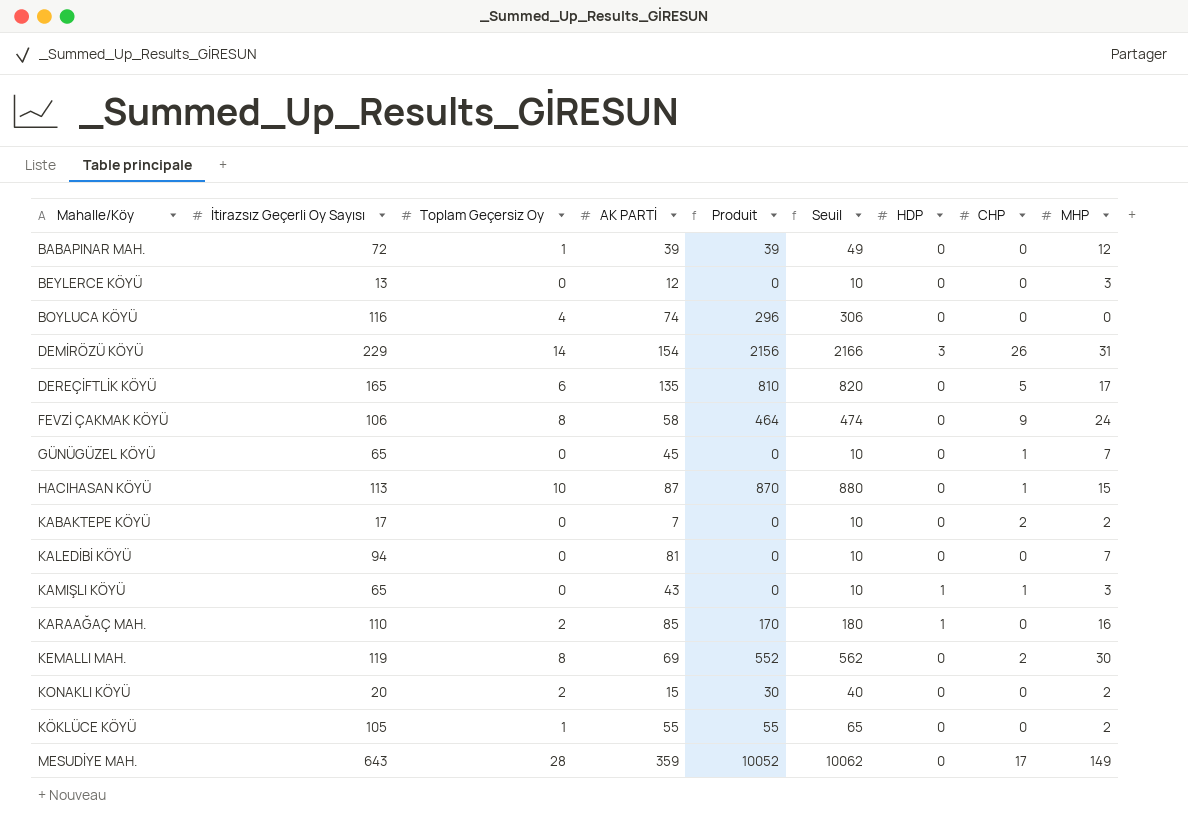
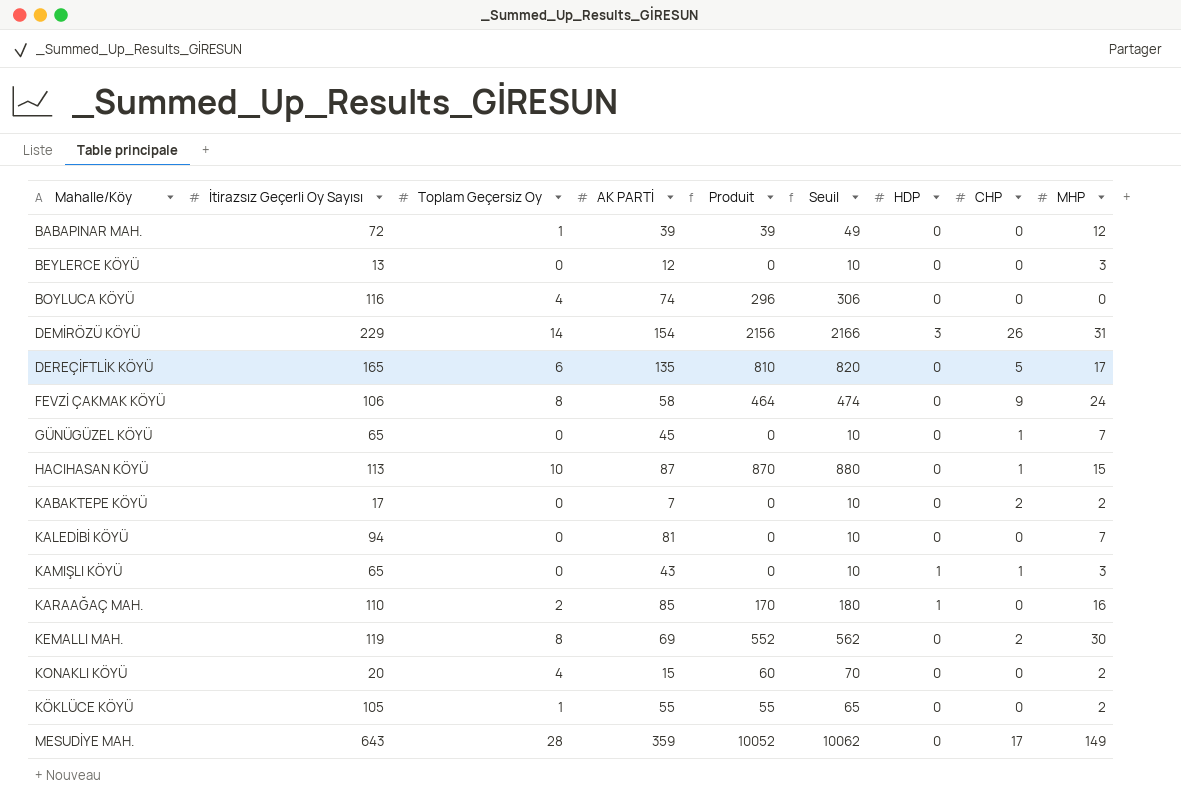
KONAKLI KÖYÜ | Toplam Geçersiz Oy: 2 -> 4
KONAKLI KÖYÜ | Produit: 30 -> 60
KONAKLI KÖYÜ | Seuil: 40 -> 70

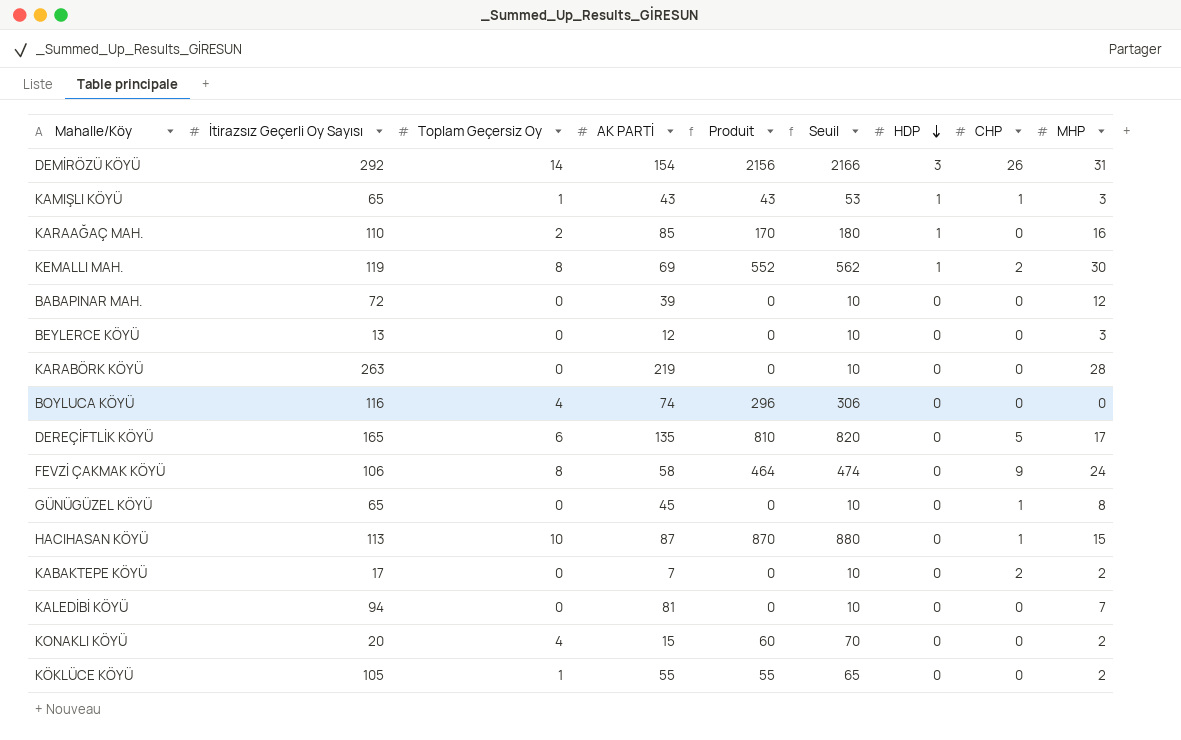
row order: none -> HDP descending
row MESUDİYE MAH.: 643 | 28 | 359 | 10052 | 10062 | 0 | 17 | 149 -> none
DEMİRÖZÜ KÖYÜ | İtirazsız Geçerli Oy Sayısı: 229 -> 292
KAMIŞLI KÖYÜ | Toplam Geçersiz Oy: 0 -> 1
KAMIŞLI KÖYÜ | Produit: 0 -> 43
KAMIŞLI KÖYÜ | Seuil: 10 -> 53
KEMALLI MAH. | HDP: 0 -> 1
BABAPINAR MAH. | Toplam Geçersiz Oy: 1 -> 0
BABAPINAR MAH. | Produit: 39 -> 0
BABAPINAR MAH. | Seuil: 49 -> 10
row KARABÖRK KÖYÜ: none -> 263 | 0 | 219 | 0 | 10 | 0 | 0 | 28
GÜNÜGÜZEL KÖYÜ | MHP: 7 -> 8

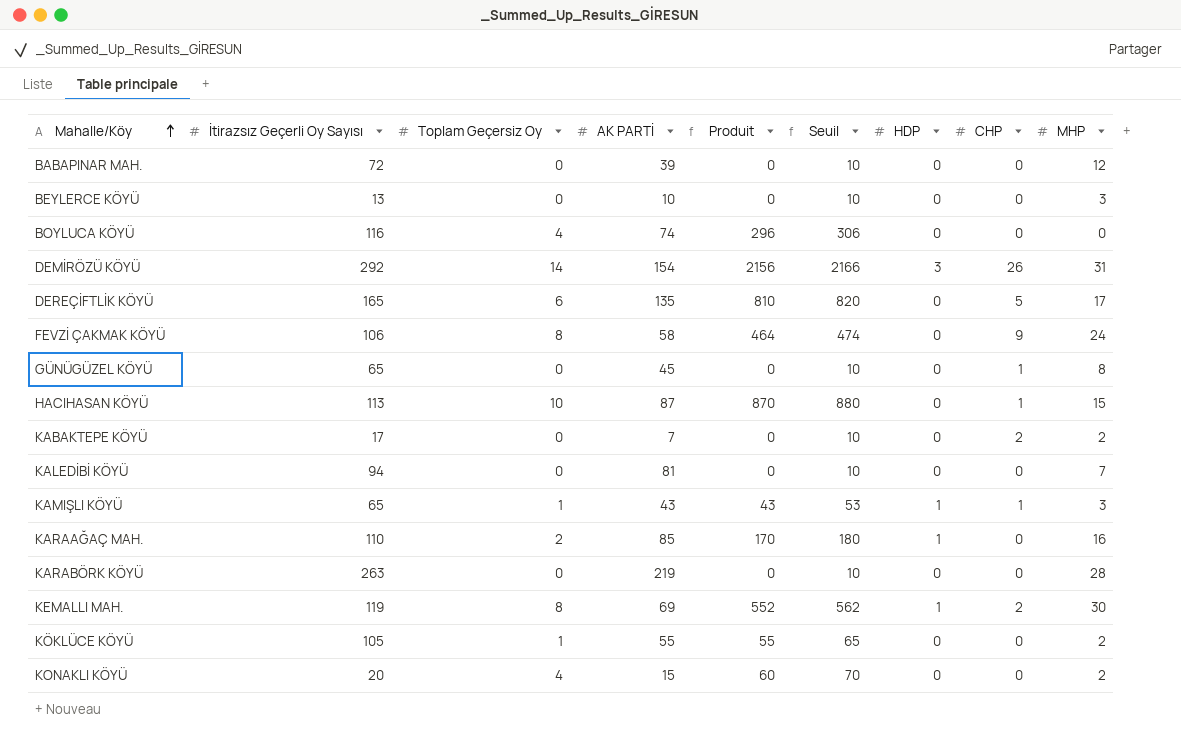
row order: HDP descending -> Mahalle/Köy ascending
BEYLERCE KÖYÜ | AK PARTİ: 12 -> 10

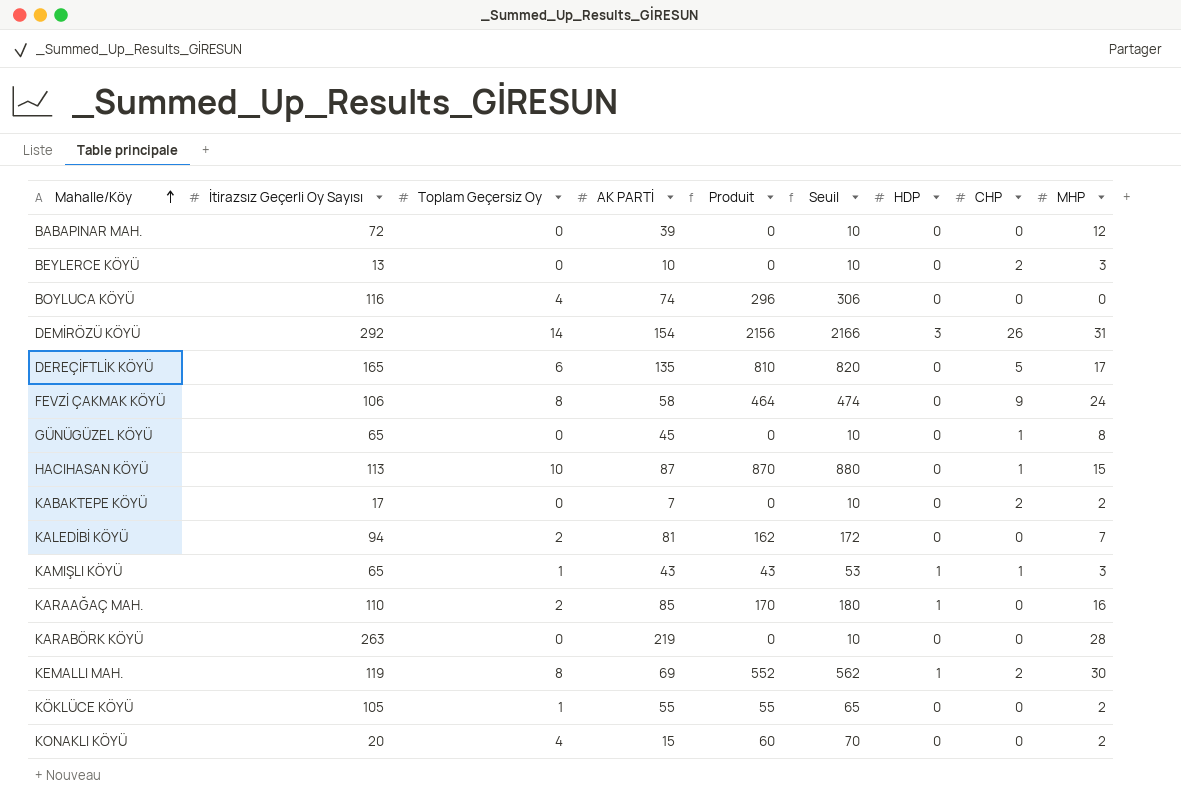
BEYLERCE KÖYÜ | CHP: 0 -> 2
KALEDİBİ KÖYÜ | Toplam Geçersiz Oy: 0 -> 2
KALEDİBİ KÖYÜ | Produit: 0 -> 162
KALEDİBİ KÖYÜ | Seuil: 10 -> 172

